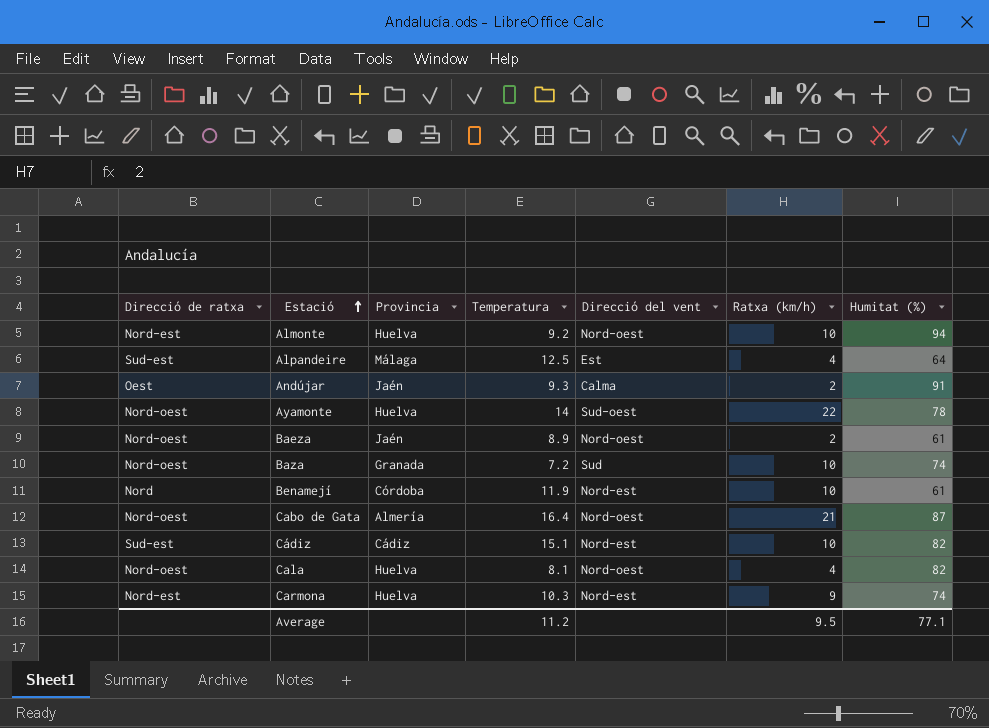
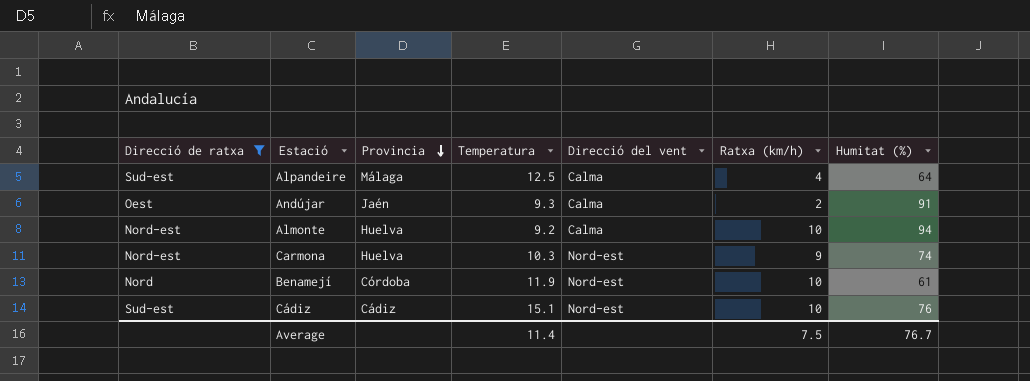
filter: none -> Direcció de ratxa != Nord-oest
row order: Estació ascending -> Provincia descending
Alpandeire | Direcció del vent: Est -> Calma
Almonte | Direcció del vent: Nord-oest -> Calma
Cádiz | Humitat (%): 82 -> 76
Average | Temperatura: 11.2 -> 11.4
Average | Ratxa (km/h): 9.5 -> 7.5
Average | Humitat (%): 77.1 -> 76.7

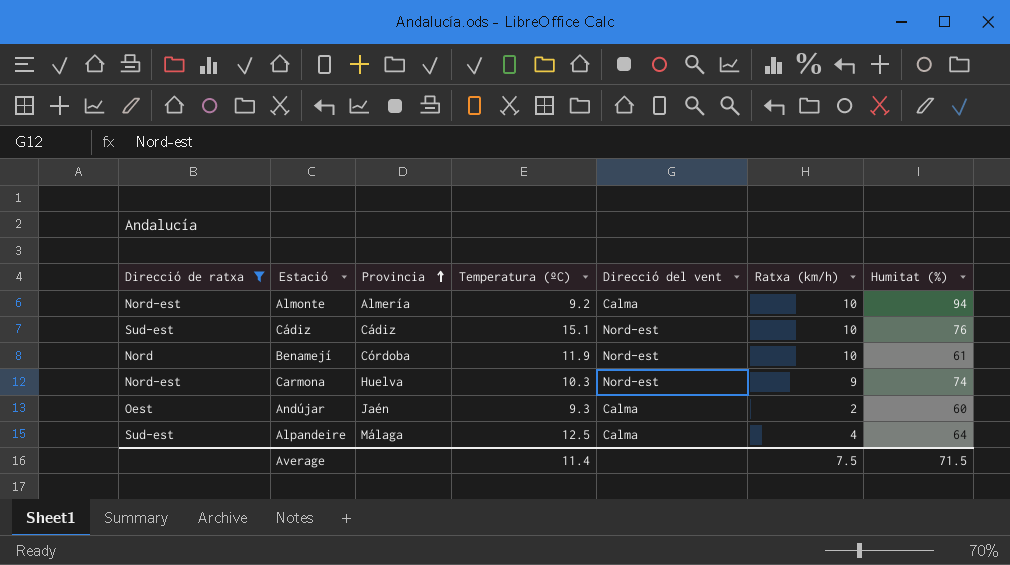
row order: Provincia descending -> Provincia ascending
column name: Temperatura -> Temperatura (ºC)
Almonte | Provincia: Huelva -> Almería
Andújar | Humitat (%): 91 -> 60
Average | Humitat (%): 76.7 -> 71.5

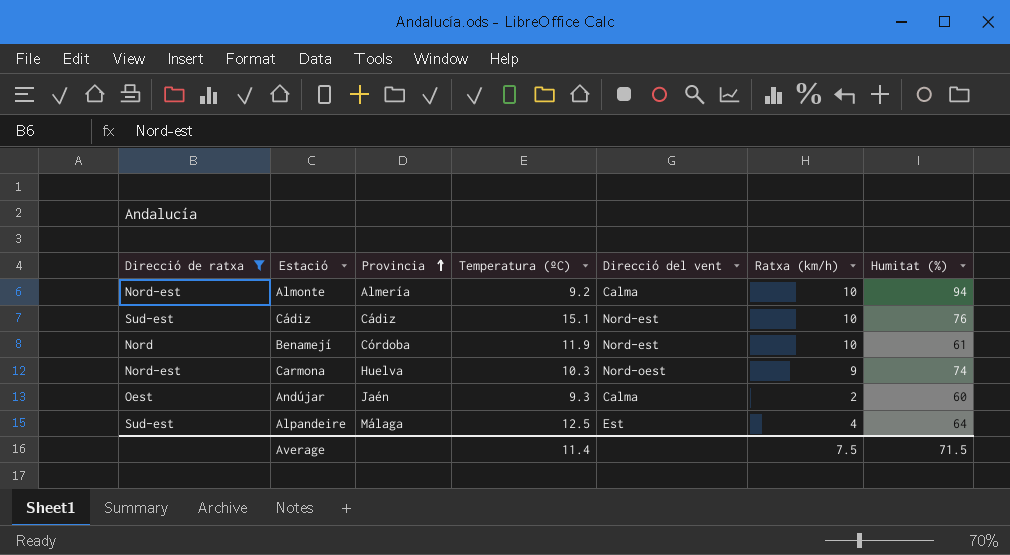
Carmona | Direcció del vent: Nord-est -> Nord-oest
Alpandeire | Direcció del vent: Calma -> Est

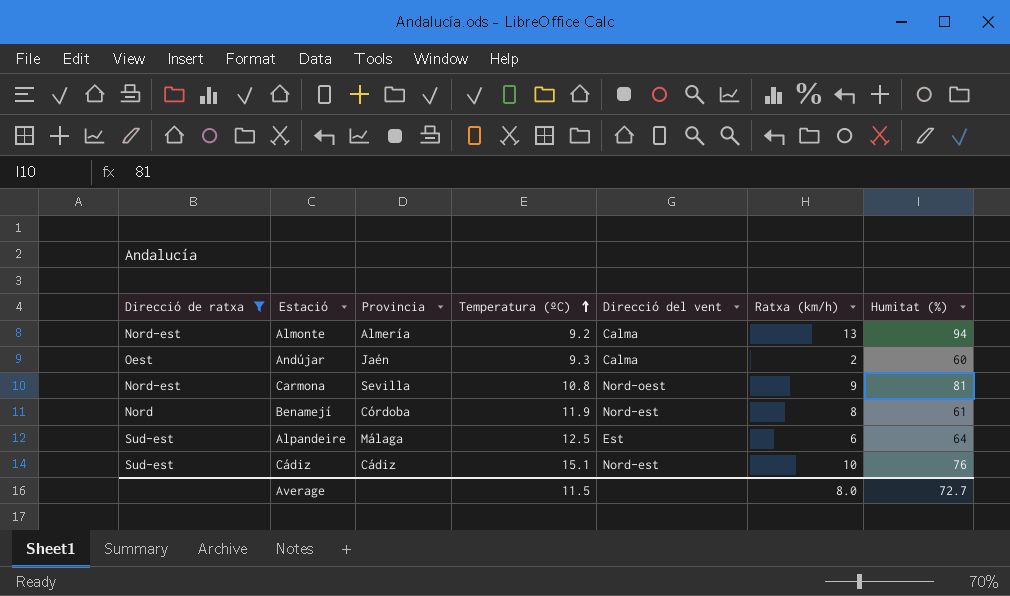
row order: Provincia ascending -> Temperatura (ºC) ascending
Almonte | Ratxa (km/h): 10 -> 13
Carmona | Provincia: Huelva -> Sevilla
Carmona | Temperatura (ºC): 10.3 -> 10.8
Carmona | Humitat (%): 74 -> 81
Benamejí | Ratxa (km/h): 10 -> 8
Alpandeire | Ratxa (km/h): 4 -> 6
Average | Temperatura (ºC): 11.4 -> 11.5
Average | Ratxa (km/h): 7.5 -> 8.0
Average | Humitat (%): 71.5 -> 72.7

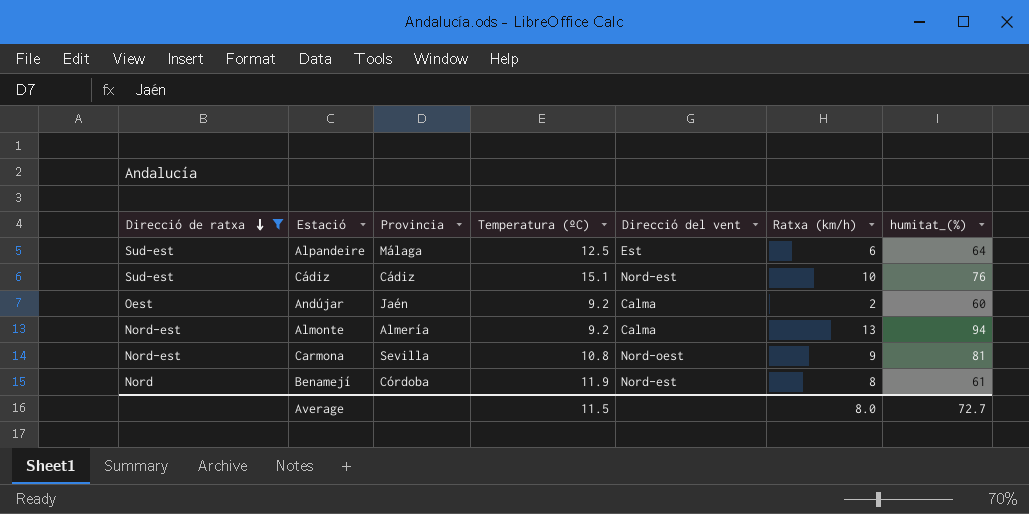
row order: Temperatura (ºC) ascending -> Direcció de ratxa descending
column name: Humitat (%) -> humitat_(%)
Andújar | Temperatura (ºC): 9.3 -> 9.2

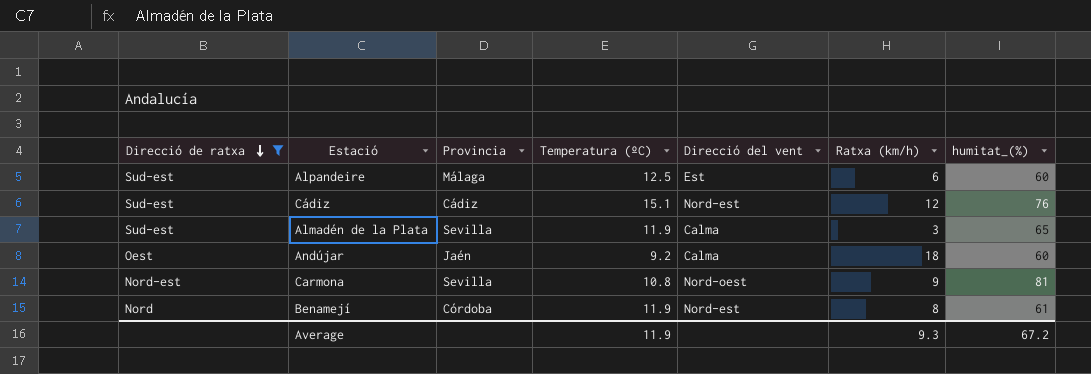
row Almonte: Nord-est | Almería | 9.2 | Calma | 13 | 94 -> none
Alpandeire | humitat_(%): 64 -> 60
Cádiz | Ratxa (km/h): 10 -> 12
row Almadén de la Plata: none -> Sud-est | Sevilla | 11.9 | Calma | 3 | 65
Andújar | Ratxa (km/h): 2 -> 18
Average | Temperatura (ºC): 11.5 -> 11.9
Average | Ratxa (km/h): 8.0 -> 9.3
Average | humitat_(%): 72.7 -> 67.2

